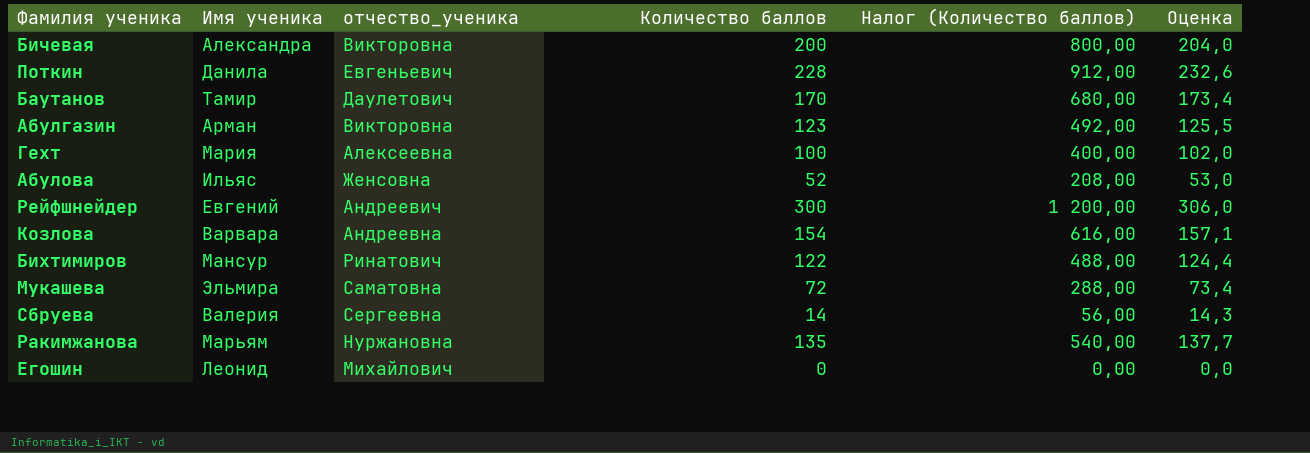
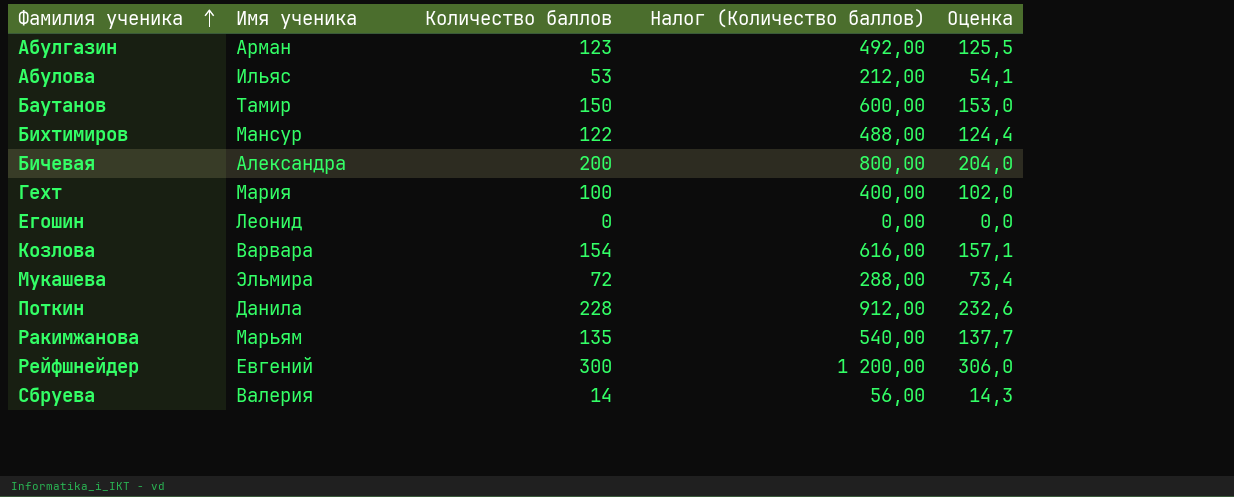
row order: none -> Фамилия ученика ascending
column отчество_ученика | position: 3 -> none
Абулова | Количество баллов: 52 -> 53
Абулова | Налог (Количество баллов): 208,00 -> 212,00
Абулова | Оценка: 53,0 -> 54,1
Баутанов | Количество баллов: 170 -> 150
Баутанов | Налог (Количество баллов): 680,00 -> 600,00
Баутанов | Оценка: 173,4 -> 153,0

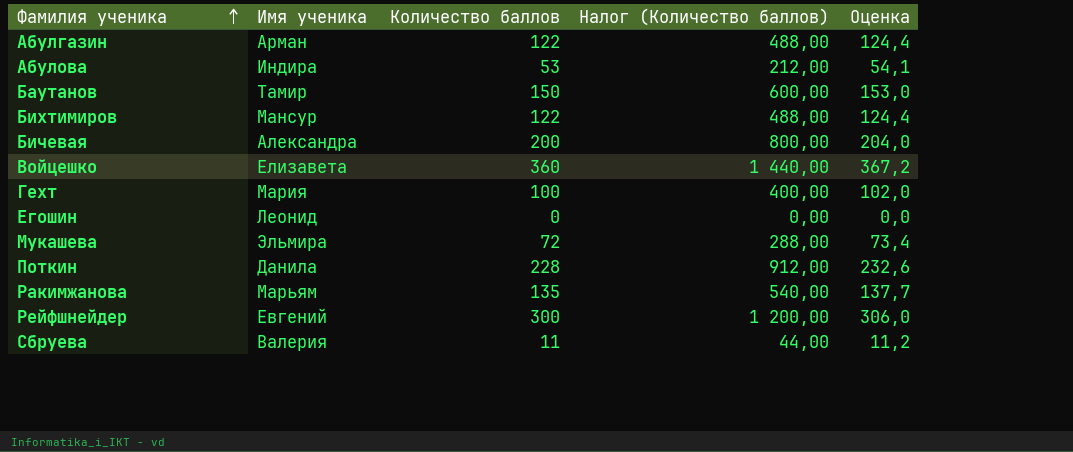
row Козлова: Варвара | 154 | 616,00 | 157,1 -> none
Абулгазин | Количество баллов: 123 -> 122
Абулгазин | Налог (Количество баллов): 492,00 -> 488,00
Абулгазин | Оценка: 125,5 -> 124,4
Абулова | Имя ученика: Ильяс -> Индира
row Войцешко: none -> Елизавета | 360 | 1 440,00 | 367,2
Сбруева | Количество баллов: 14 -> 11
Сбруева | Налог (Количество баллов): 56,00 -> 44,00
Сбруева | Оценка: 14,3 -> 11,2

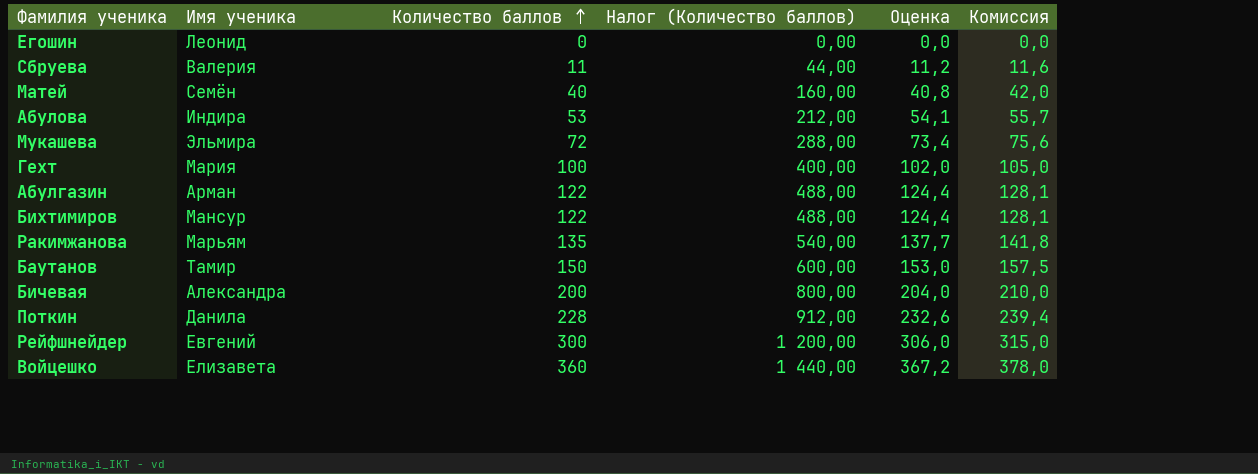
row order: Фамилия ученика ascending -> Количество баллов ascending
column Комиссия | formula: none -> [Количество баллов] * 1,05
row Матей: none -> Семён | 40 | 160,00 | 40,8 | 42,0

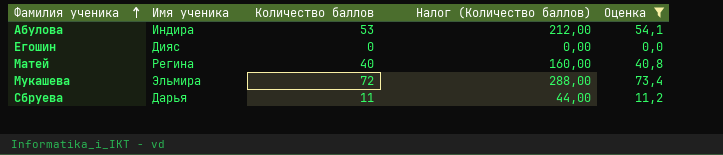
filter: none -> Оценка <= 73,4
row order: Количество баллов ascending -> Фамилия ученика ascending
column Комиссия | formula: [Количество баллов] * 1,05 -> none
Егошин | Имя ученика: Леонид -> Дияс
Матей | Имя ученика: Семён -> Регина
Сбруева | Имя ученика: Валерия -> Дарья

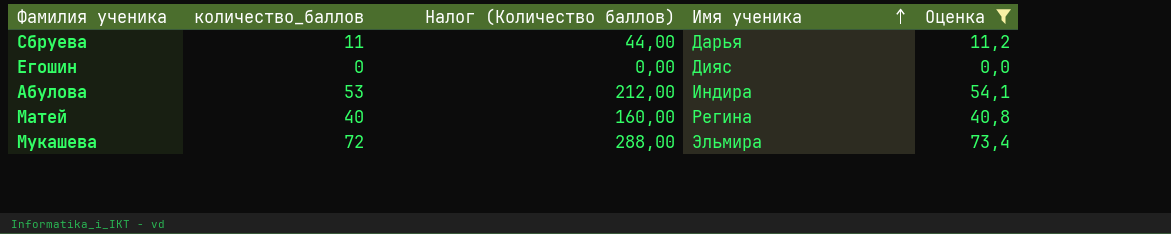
row order: Фамилия ученика ascending -> Имя ученика ascending
column name: Количество баллов -> количество_баллов
column Имя ученика | position: 2 -> 4

